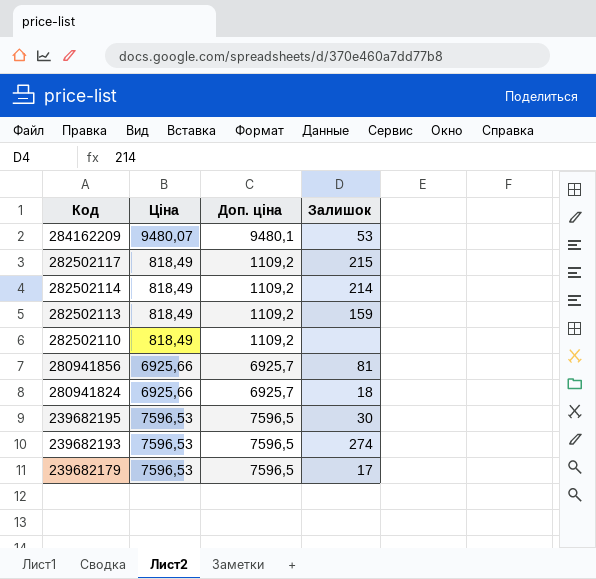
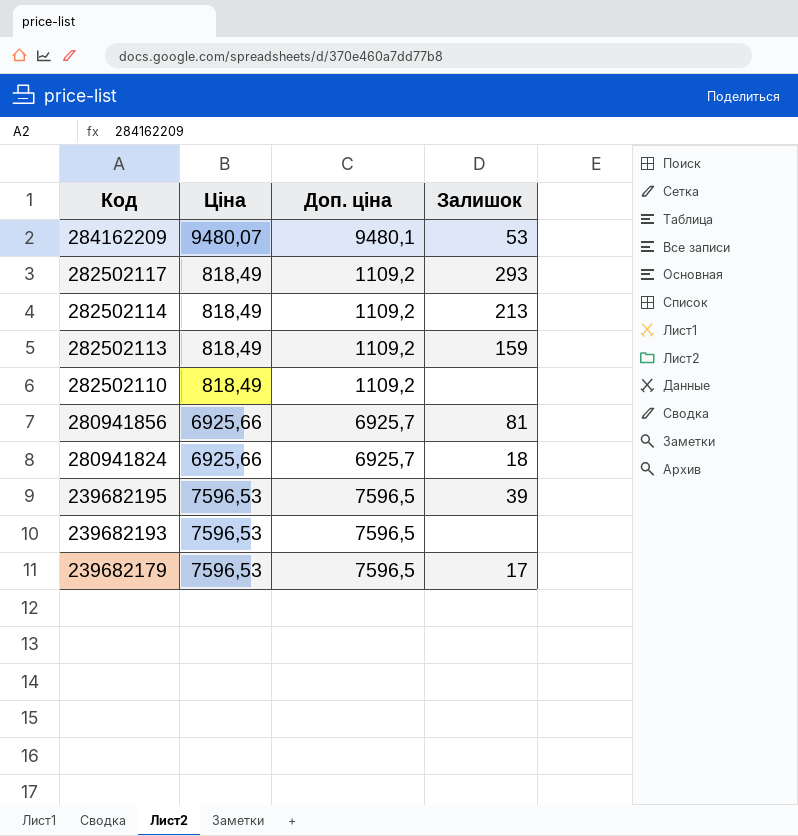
282502117 | Залишок: 215 -> 293
282502114 | Залишок: 214 -> 213
239682195 | Залишок: 30 -> 39
239682193 | Залишок: 274 -> none

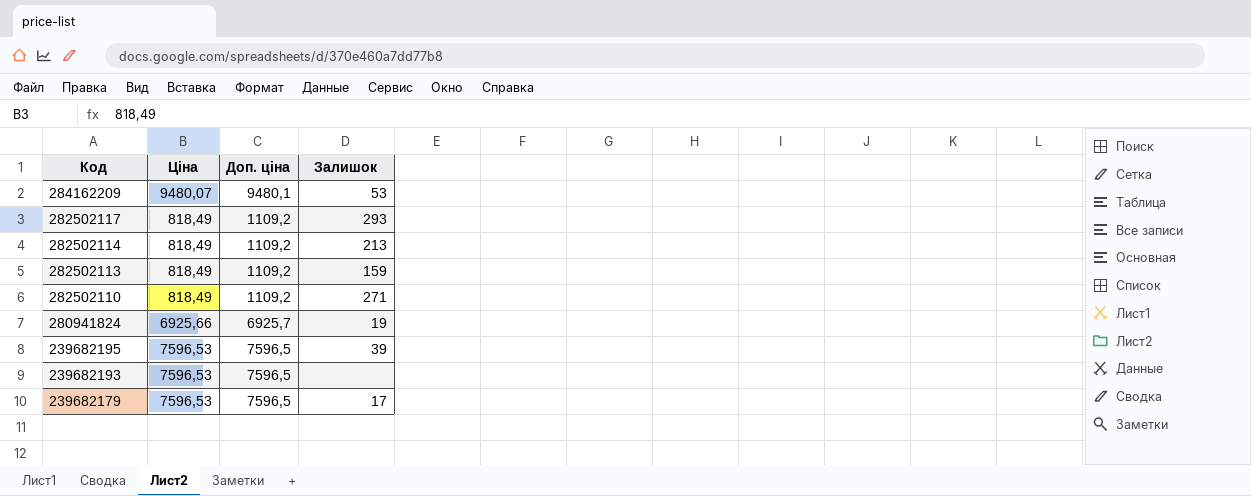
row 280941856: 6925,66 | 6925,7 | 81 -> none
282502110 | Залишок: none -> 271
280941824 | Залишок: 18 -> 19

